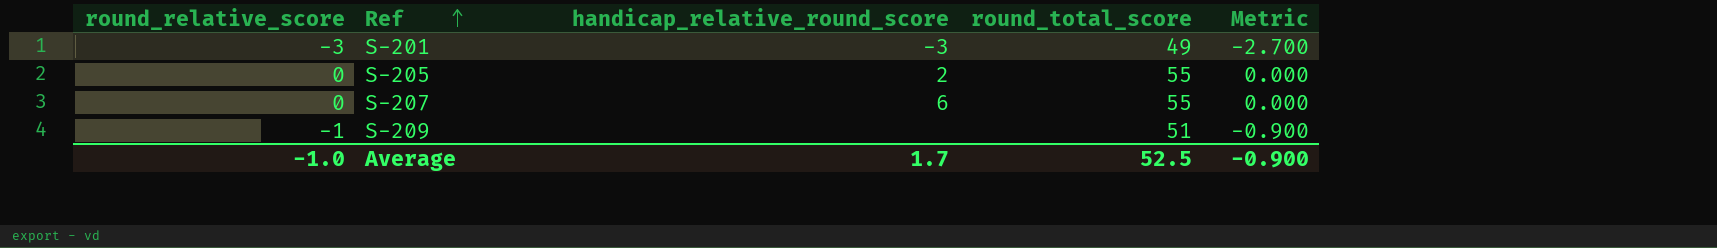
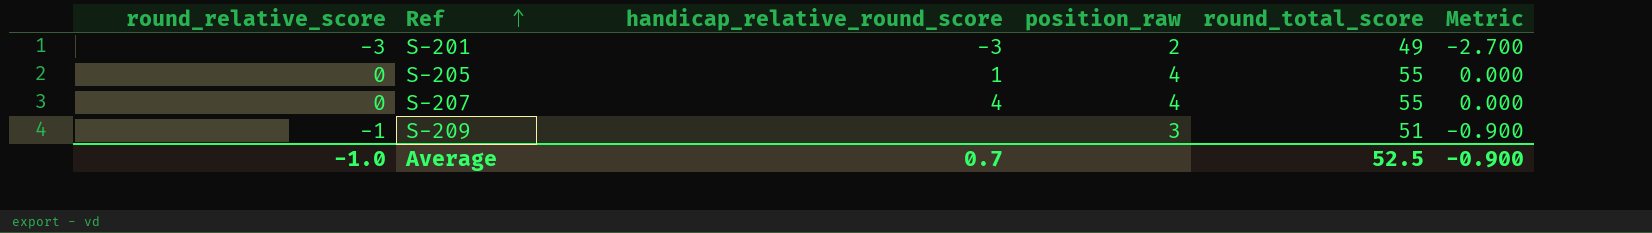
column position_raw | position: none -> 4
S-205 | handicap_relative_round_score: 2 -> 1
S-207 | handicap_relative_round_score: 6 -> 4
Average | handicap_relative_round_score: 1.7 -> 0.7

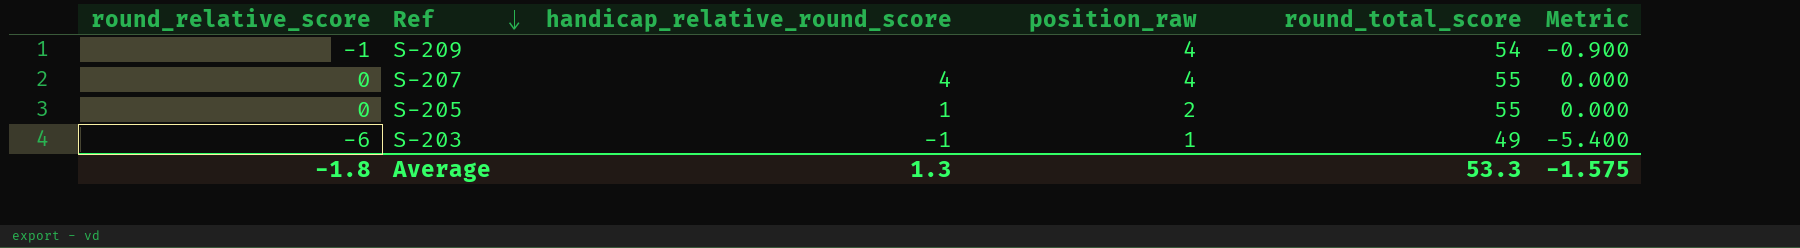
row order: Ref ascending -> Ref descending
row S-201: -3 | -3 | 2 | 49 | -2.700 -> none
S-209 | position_raw: 3 -> 4
S-209 | round_total_score: 51 -> 54
S-205 | position_raw: 4 -> 2
row S-203: none -> -6 | -1 | 1 | 49 | -5.400
Average | round_relative_score: -1.0 -> -1.8
Average | handicap_relative_round_score: 0.7 -> 1.3
Average | round_total_score: 52.5 -> 53.3
Average | Metric: -0.900 -> -1.575

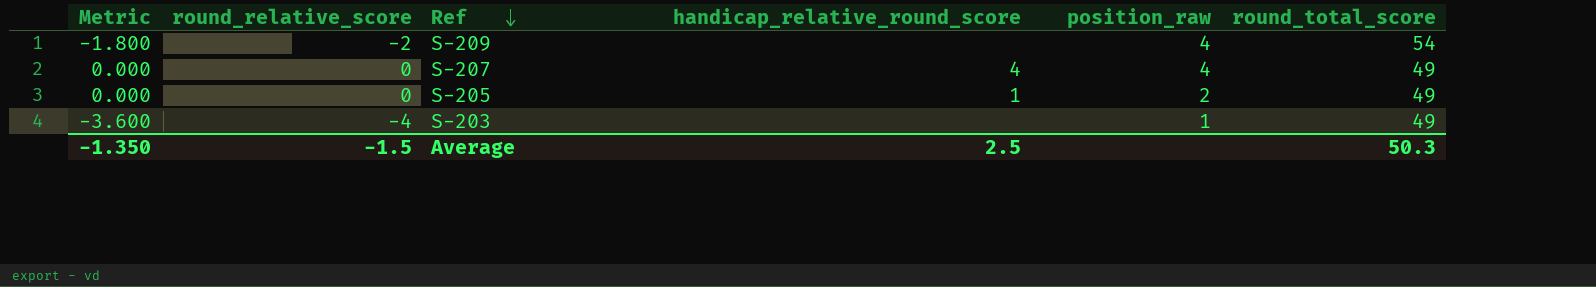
column Metric | position: 6 -> 1
S-209 | Metric: -0.900 -> -1.800
S-209 | round_relative_score: -1 -> -2
S-207 | round_total_score: 55 -> 49
S-205 | round_total_score: 55 -> 49
S-203 | Metric: -5.400 -> -3.600
S-203 | round_relative_score: -6 -> -4
S-203 | handicap_relative_round_score: -1 -> none
Average | Metric: -1.575 -> -1.350
Average | round_relative_score: -1.8 -> -1.5
Average | handicap_relative_round_score: 1.3 -> 2.5
Average | round_total_score: 53.3 -> 50.3

